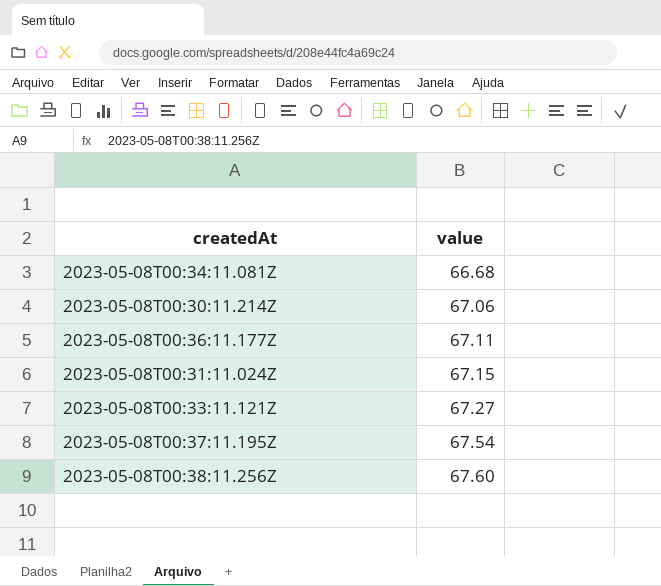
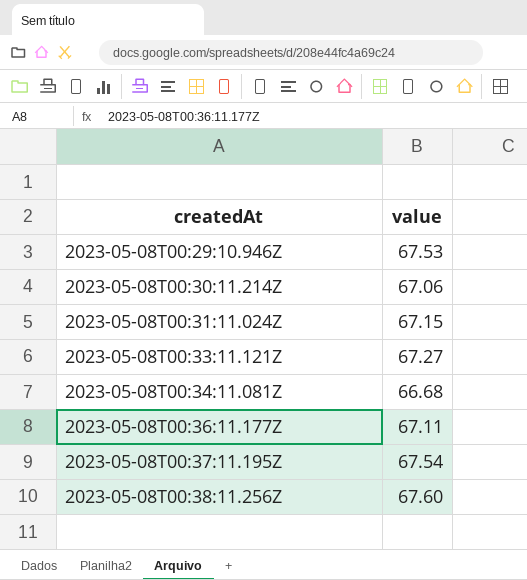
row order: value ascending -> createdAt ascending
row 2023-05-08T00:29:10.946Z: none -> 67.53

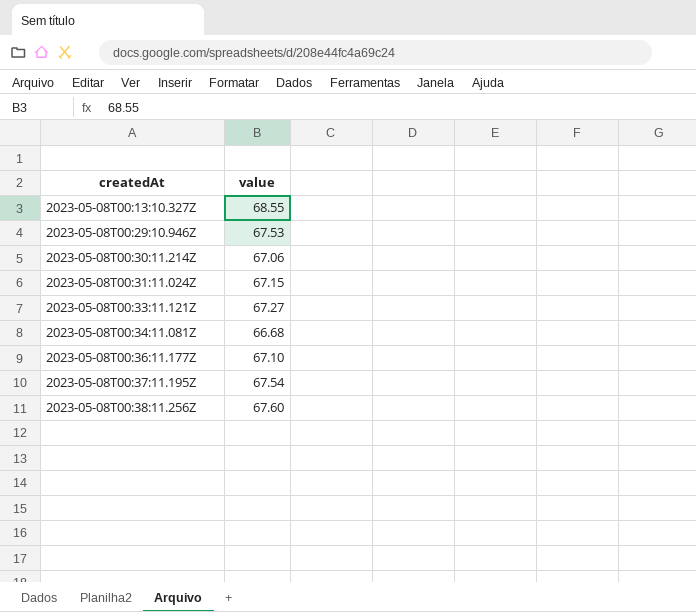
row 2023-05-08T00:13:10.327Z: none -> 68.55
2023-05-08T00:36:11.177Z | value: 67.11 -> 67.10

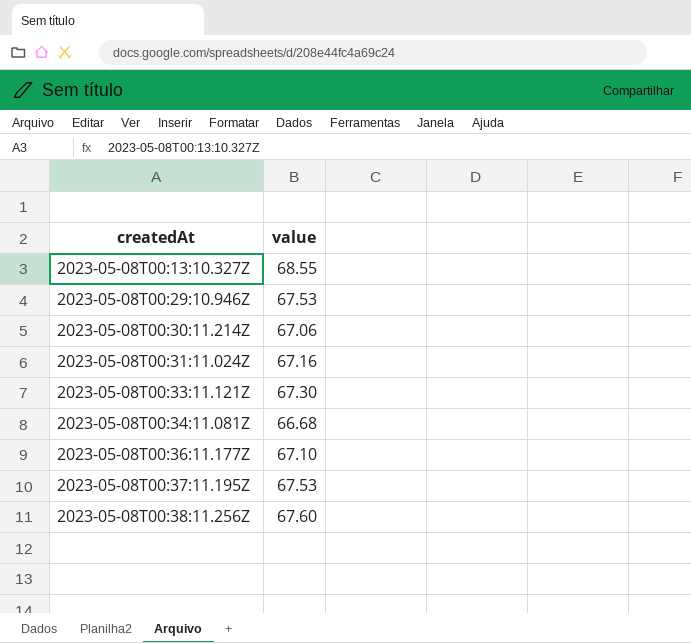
2023-05-08T00:31:11.024Z | value: 67.15 -> 67.16
2023-05-08T00:33:11.121Z | value: 67.27 -> 67.30
2023-05-08T00:37:11.195Z | value: 67.54 -> 67.53

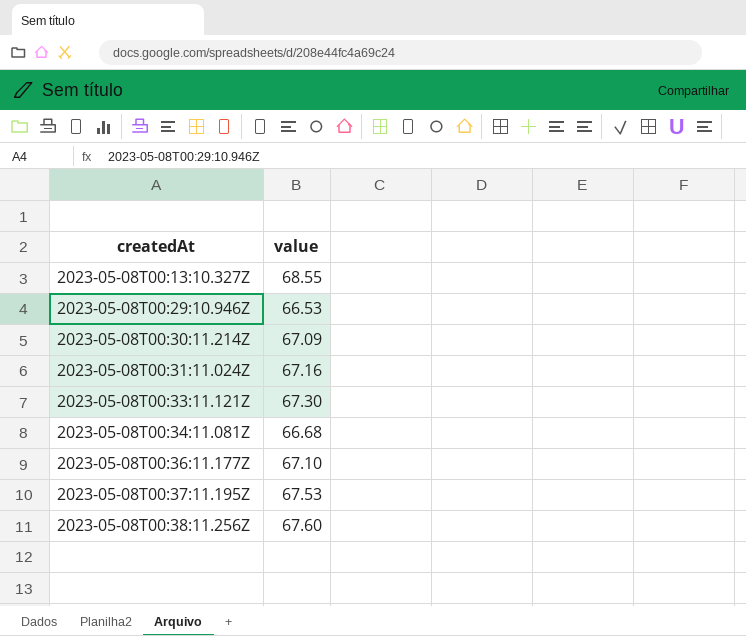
2023-05-08T00:29:10.946Z | value: 67.53 -> 66.53
2023-05-08T00:30:11.214Z | value: 67.06 -> 67.09

